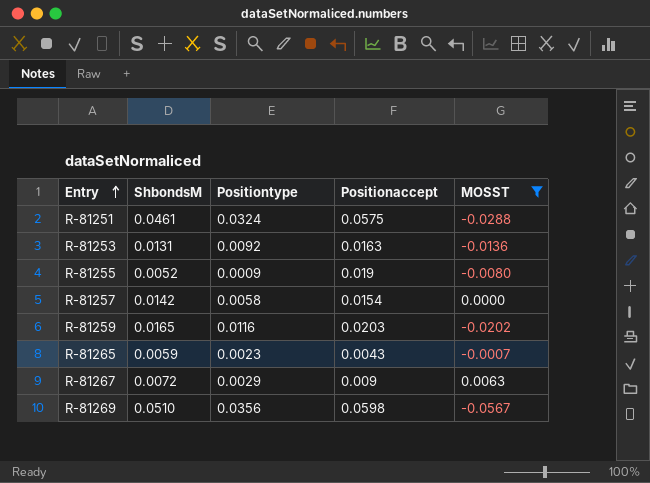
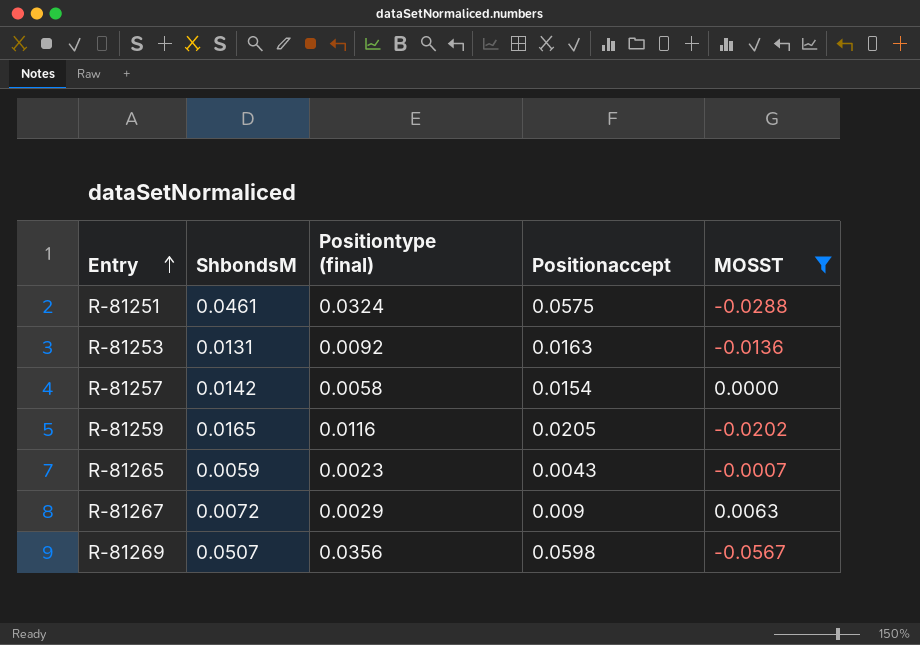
column name: Positiontype -> Positiontype (final)
row R-81255: 0.0052 | 0.0009 | 0.019 | -0.0080 -> none
R-81259 | Positionaccept: 0.0203 -> 0.0205
R-81269 | ShbondsM: 0.0510 -> 0.0507

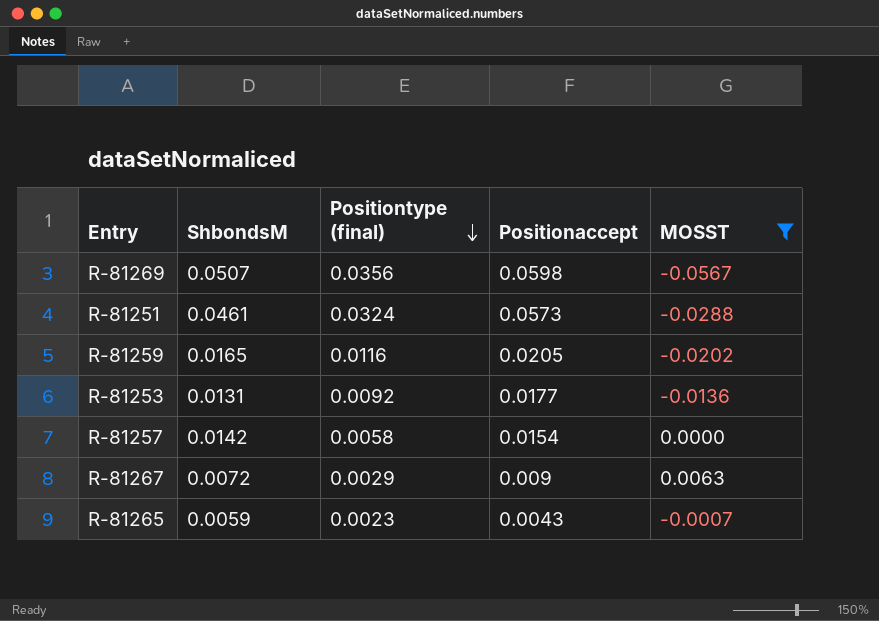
row order: Entry ascending -> Positiontype (final) descending
R-81251 | Positionaccept: 0.0575 -> 0.0573
R-81253 | Positionaccept: 0.0163 -> 0.0177

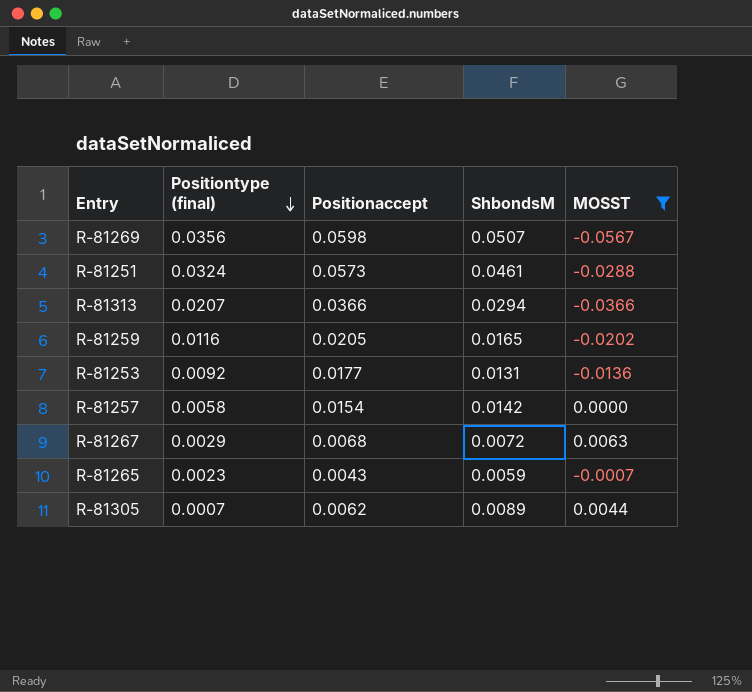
column ShbondsM | position: 2 -> 4
row R-81313: none -> 0.0207 | 0.0366 | 0.0294 | -0.0366
R-81267 | Positionaccept: 0.009 -> 0.0068
row R-81305: none -> 0.0007 | 0.0062 | 0.0089 | 0.0044

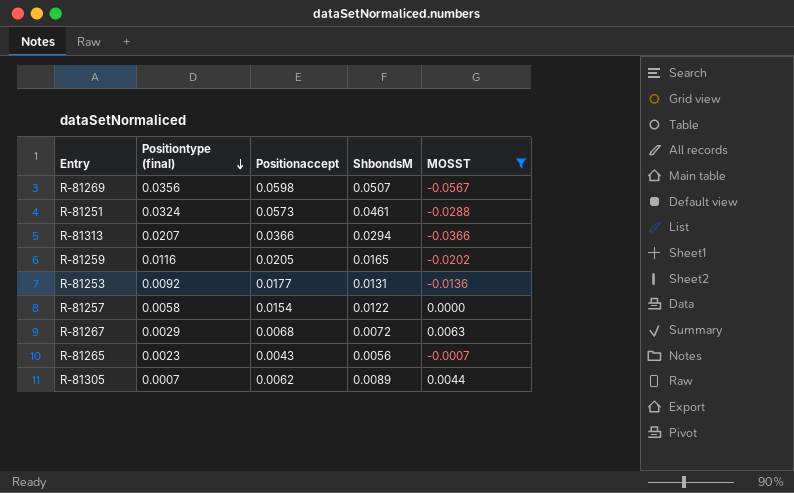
R-81257 | ShbondsM: 0.0142 -> 0.0122
R-81265 | ShbondsM: 0.0059 -> 0.0056

